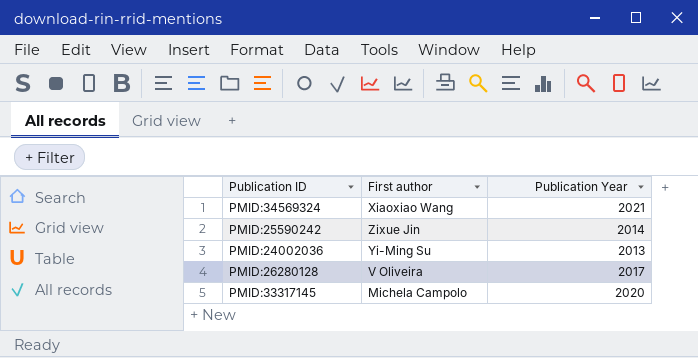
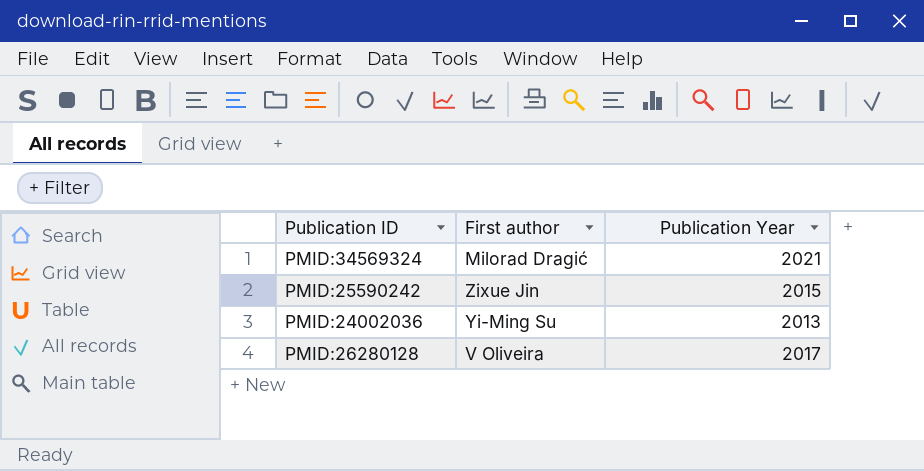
row PMID:33317145: Michela Campolo | 2020 -> none
PMID:34569324 | First author: Xiaoxiao Wang -> Milorad Dragić
PMID:25590242 | Publication Year: 2014 -> 2015

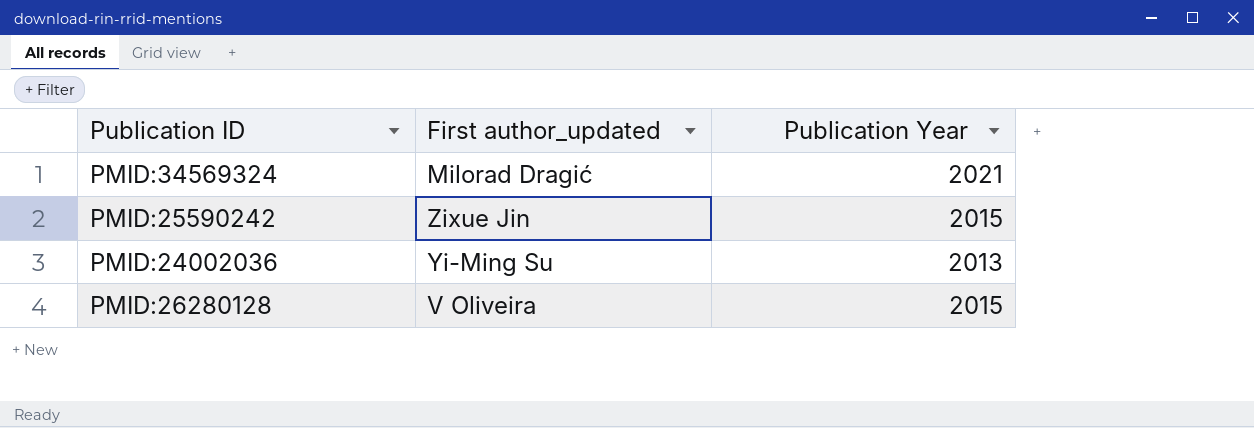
column name: First author -> First author_updated
PMID:26280128 | Publication Year: 2017 -> 2015

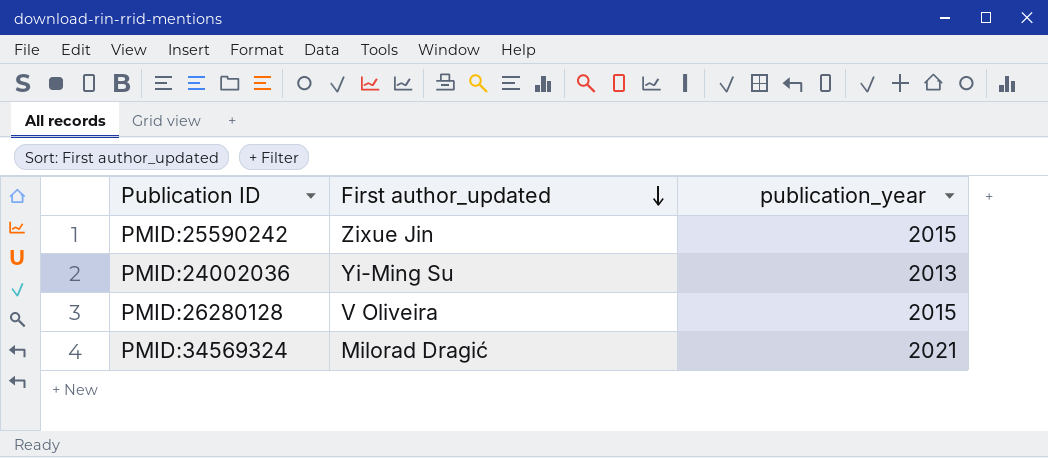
row order: none -> First author_updated descending
column name: Publication Year -> publication_year

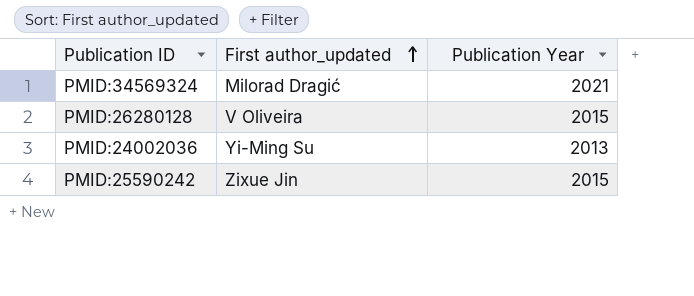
row order: First author_updated descending -> First author_updated ascending
column name: publication_year -> Publication Year

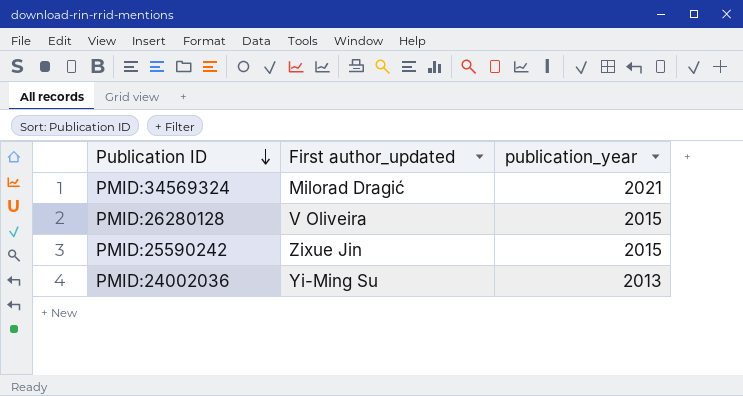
row order: First author_updated ascending -> Publication ID descending
column name: Publication Year -> publication_year

